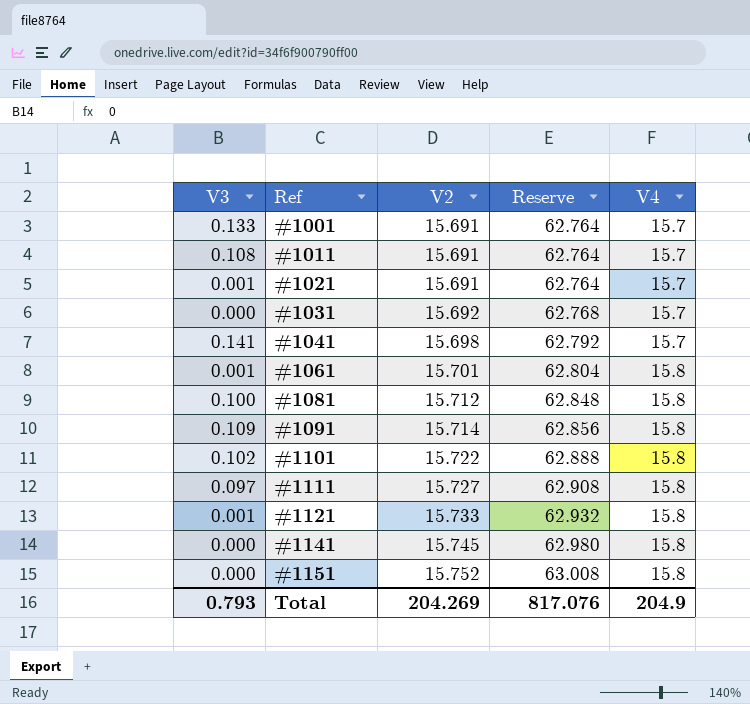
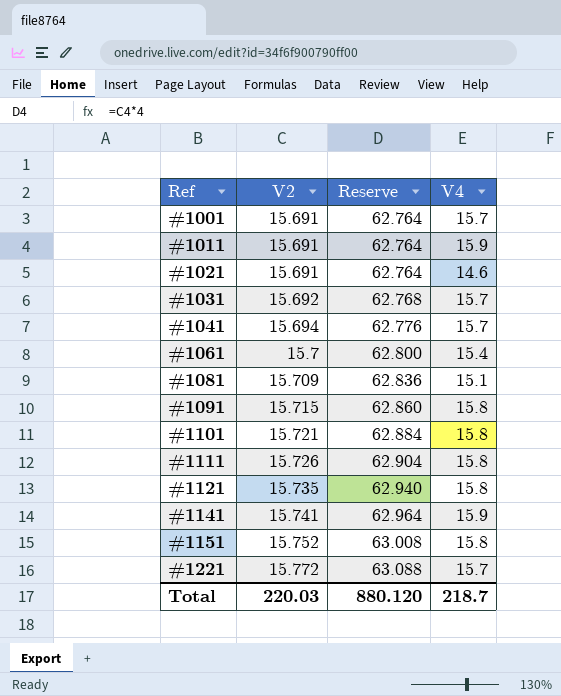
column V3 | position: 1 -> none
#1011 | V4: 15.7 -> 15.9
#1021 | V4: 15.7 -> 14.6
#1041 | V2: 15.698 -> 15.694
#1041 | Reserve: 62.792 -> 62.776
#1061 | V2: 15.701 -> 15.7
#1061 | Reserve: 62.804 -> 62.800
#1061 | V4: 15.8 -> 15.4
#1081 | V2: 15.712 -> 15.709
#1081 | Reserve: 62.848 -> 62.836
#1081 | V4: 15.8 -> 15.1
#1091 | V2: 15.714 -> 15.715
#1091 | Reserve: 62.856 -> 62.860
#1101 | V2: 15.722 -> 15.721
#1101 | Reserve: 62.888 -> 62.884
#1111 | V2: 15.727 -> 15.726
#1111 | Reserve: 62.908 -> 62.904
#1121 | V2: 15.733 -> 15.735
#1121 | Reserve: 62.932 -> 62.940
#1141 | V2: 15.745 -> 15.741
#1141 | Reserve: 62.980 -> 62.964
#1141 | V4: 15.8 -> 15.9
row #1221: none -> 15.772 | 63.088 | 15.7
Total | V2: 204.269 -> 220.03
Total | Reserve: 817.076 -> 880.120
Total | V4: 204.9 -> 218.7

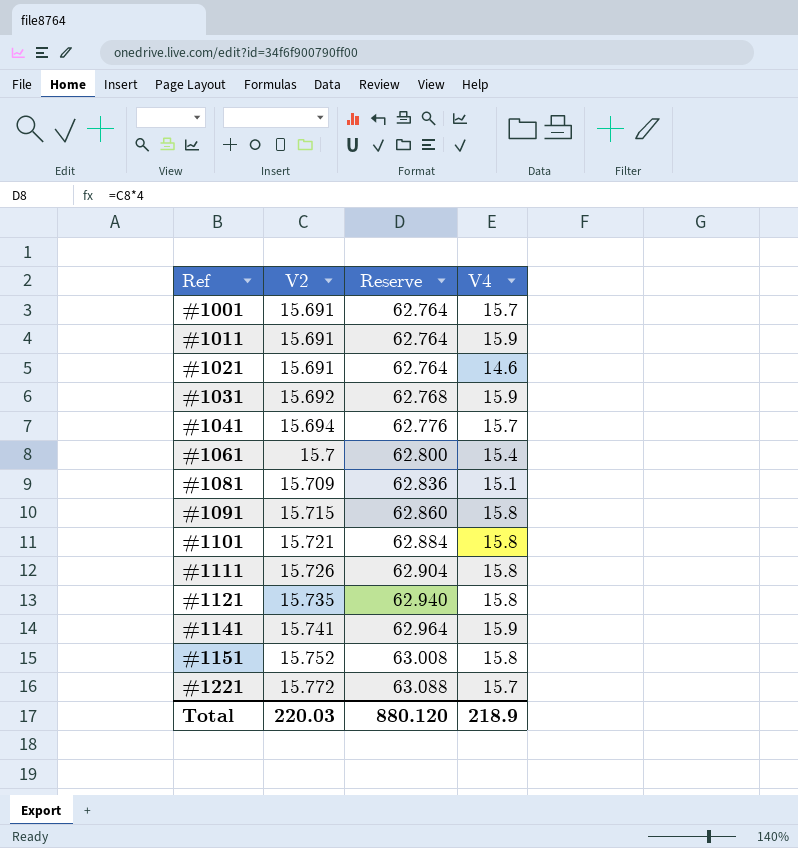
#1031 | V4: 15.7 -> 15.9
Total | V4: 218.7 -> 218.9

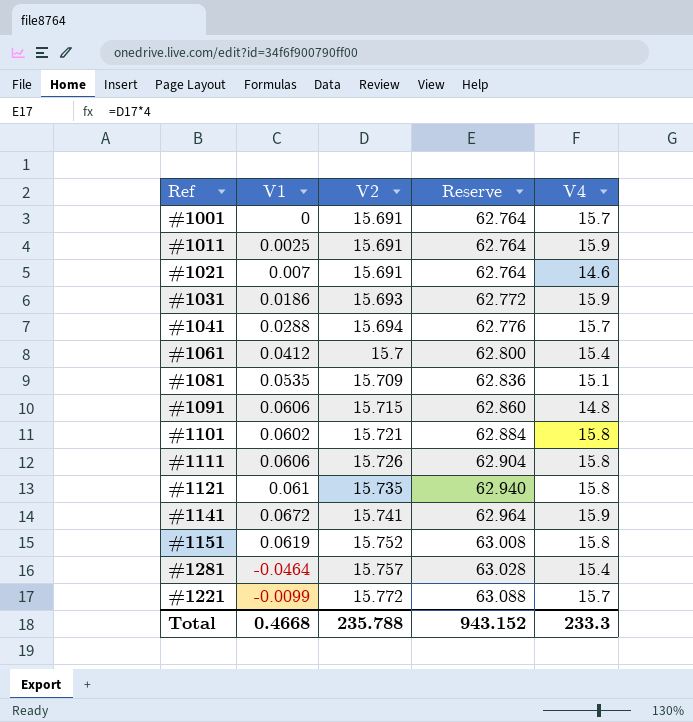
column V1 | position: none -> 2
#1031 | V2: 15.692 -> 15.693
#1031 | Reserve: 62.768 -> 62.772
#1091 | V4: 15.8 -> 14.8
row #1281: none -> -0.0464 | 15.757 | 63.028 | 15.4
Total | V2: 220.03 -> 235.788
Total | Reserve: 880.120 -> 943.152
Total | V4: 218.9 -> 233.3

